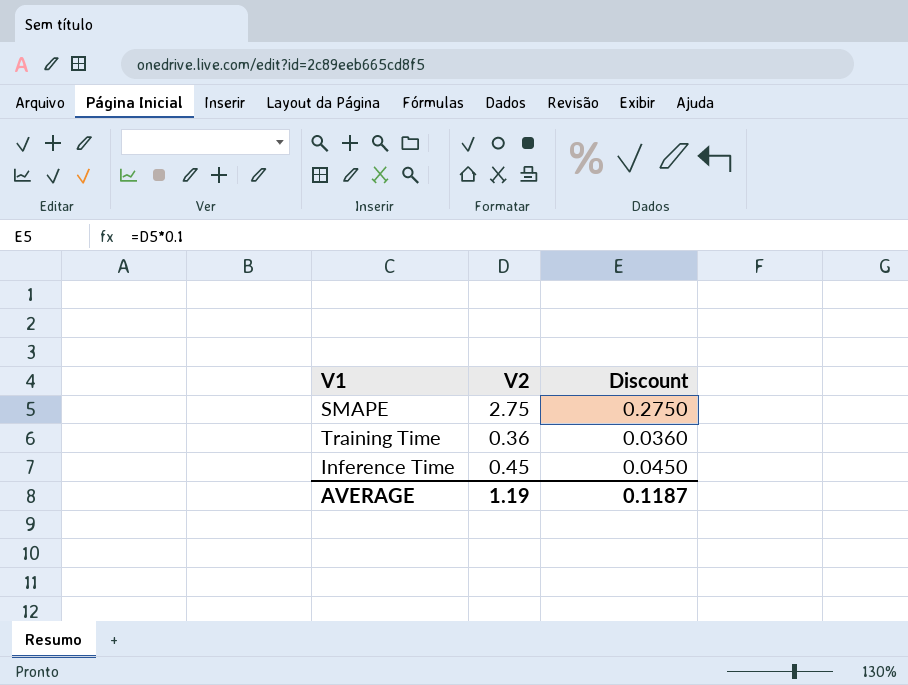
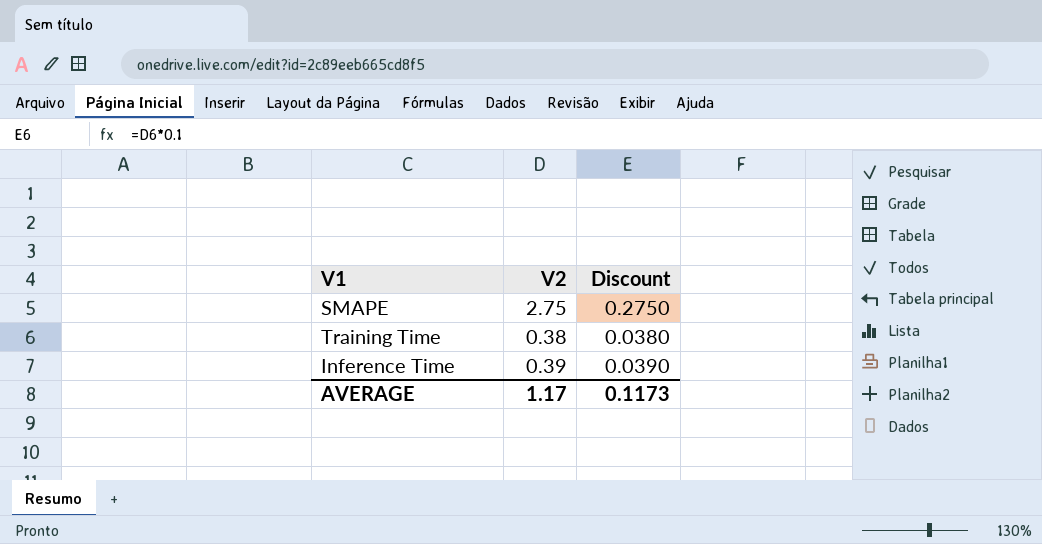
Training Time | V2: 0.36 -> 0.38
Training Time | Discount: 0.0360 -> 0.0380
Inference Time | V2: 0.45 -> 0.39
Inference Time | Discount: 0.0450 -> 0.0390
AVERAGE | V2: 1.19 -> 1.17
AVERAGE | Discount: 0.1187 -> 0.1173

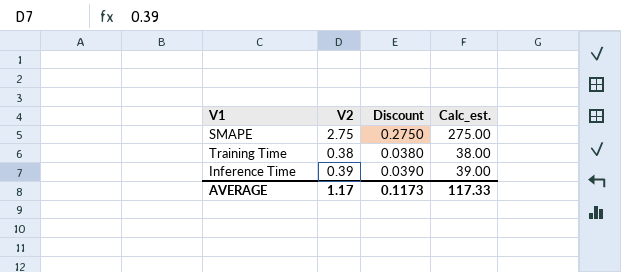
column Calc_est. | formula: none -> [V2] * 100

